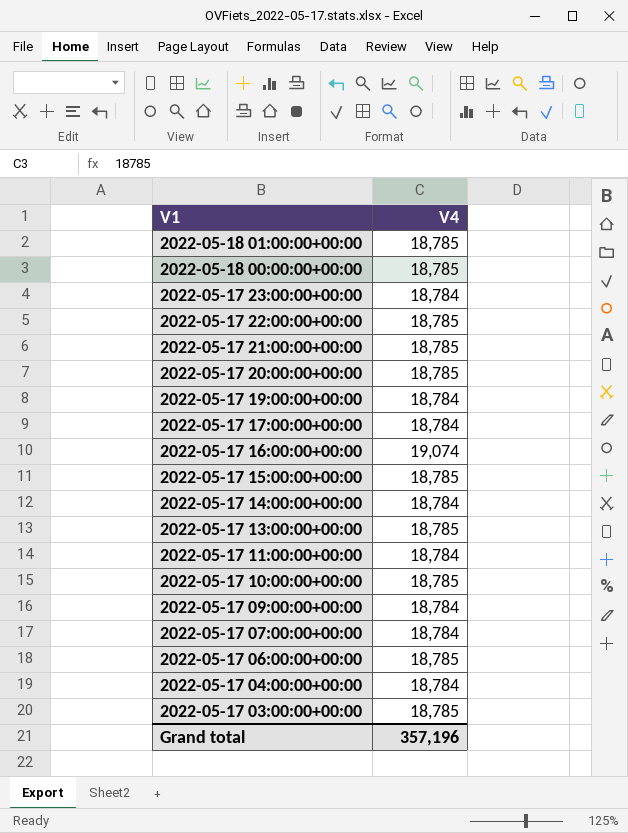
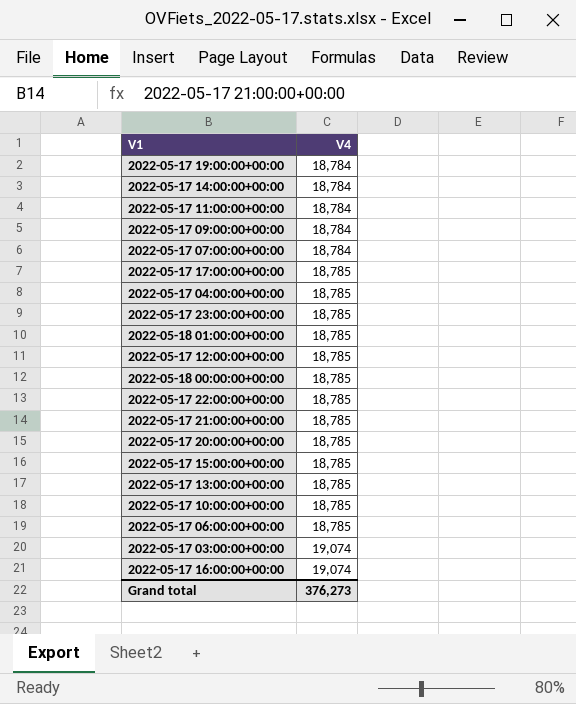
row order: V1 descending -> V4 ascending
2022-05-17 17:00:00+00:00 | V4: 18,784 -> 18,785
2022-05-17 04:00:00+00:00 | V4: 18,784 -> 18,785
2022-05-17 23:00:00+00:00 | V4: 18,784 -> 18,785
row 2022-05-17 12:00:00+00:00: none -> 18,785
2022-05-17 03:00:00+00:00 | V4: 18,785 -> 19,074
Grand total | V4: 357,196 -> 376,273

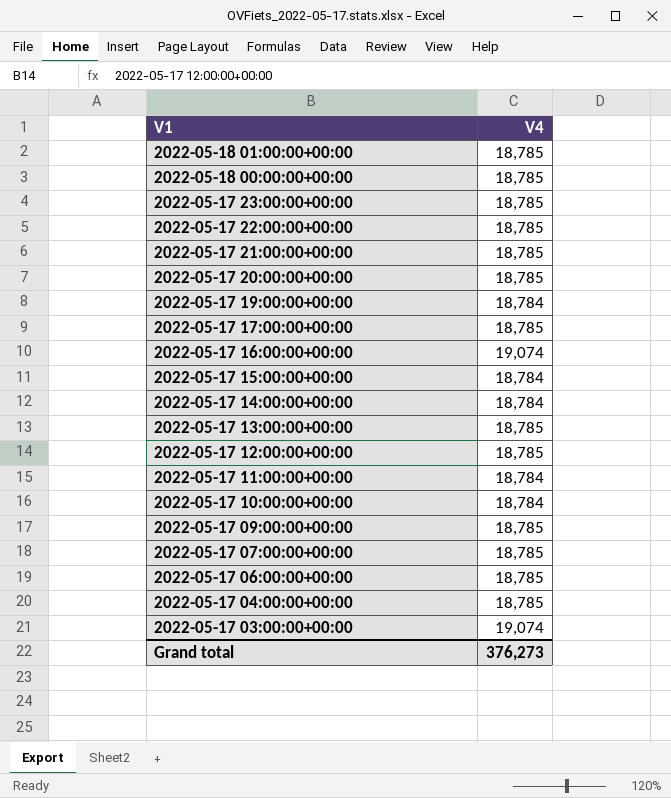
row order: V4 ascending -> V1 descending
2022-05-17 15:00:00+00:00 | V4: 18,785 -> 18,784
2022-05-17 10:00:00+00:00 | V4: 18,785 -> 18,784
2022-05-17 09:00:00+00:00 | V4: 18,784 -> 18,785
2022-05-17 07:00:00+00:00 | V4: 18,784 -> 18,785

